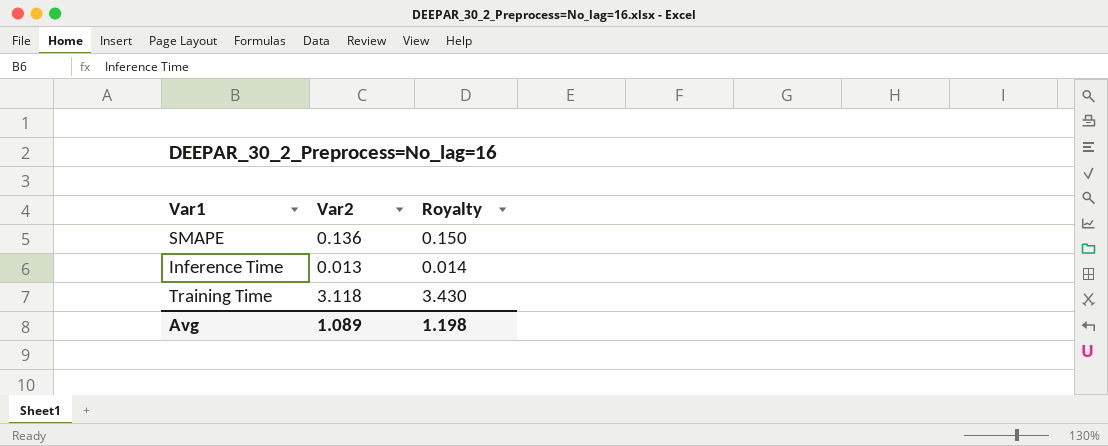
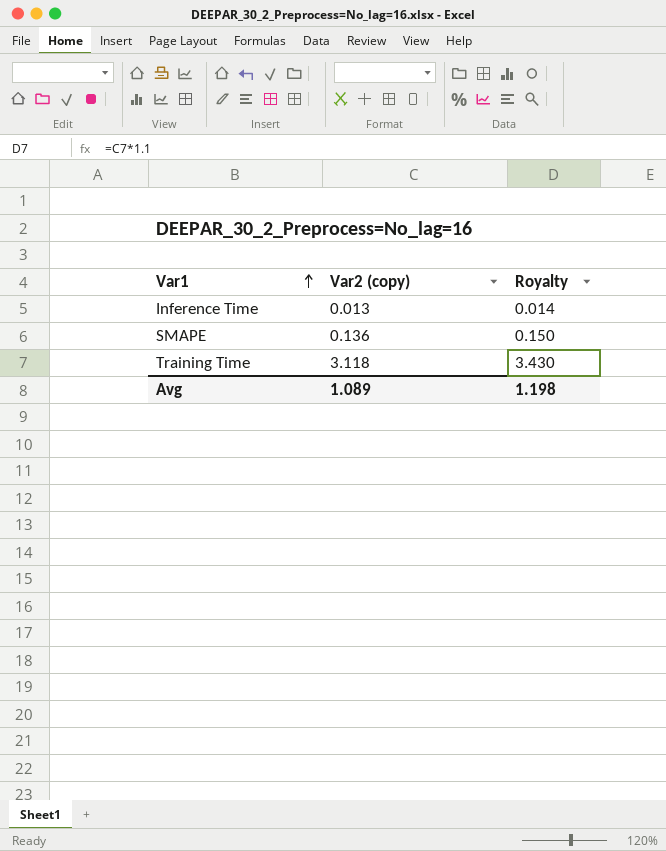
row order: none -> Var1 ascending
column name: Var2 -> Var2 (copy)

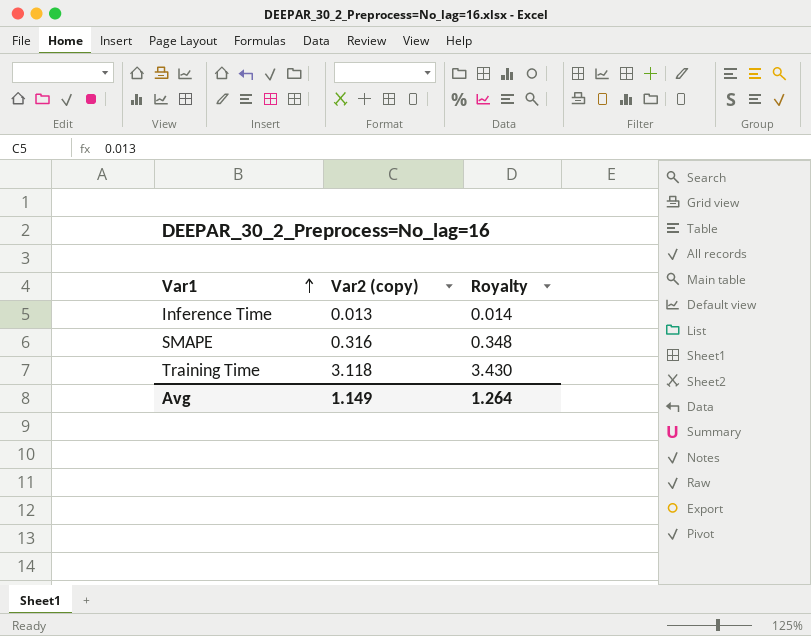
SMAPE | Var2 (copy): 0.136 -> 0.316
SMAPE | Royalty: 0.150 -> 0.348
Avg | Var2 (copy): 1.089 -> 1.149
Avg | Royalty: 1.198 -> 1.264

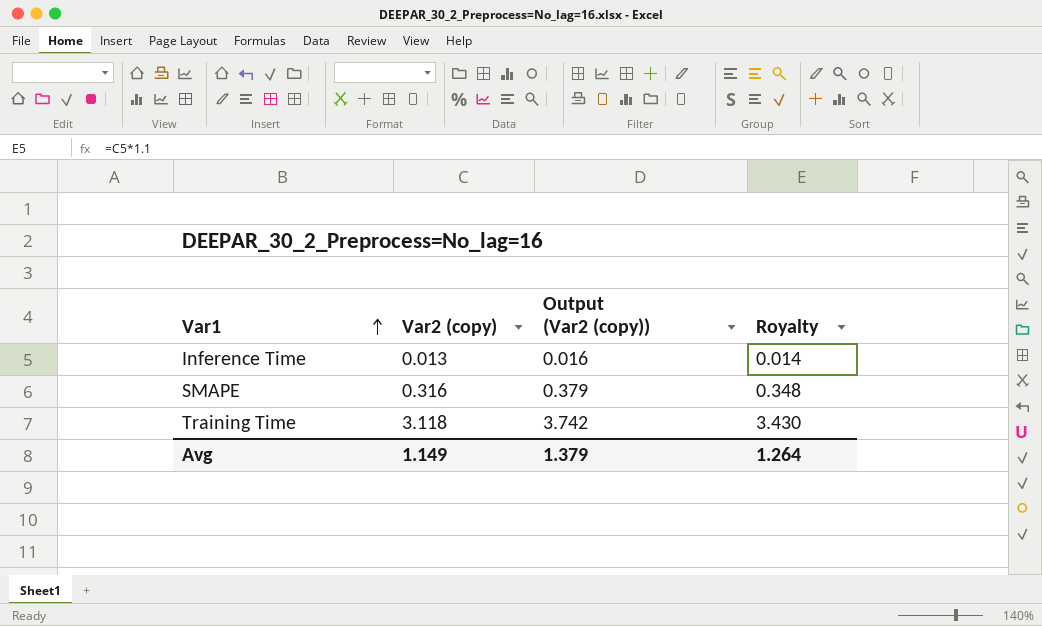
column Output (Var2 (copy)) | formula: none -> [Var2 (copy)] * 1.2

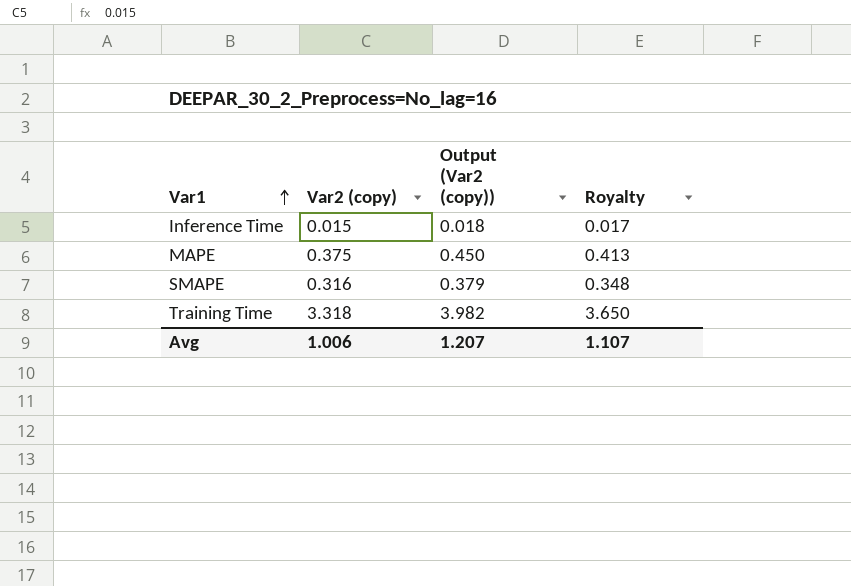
Inference Time | Var2 (copy): 0.013 -> 0.015
Inference Time | Output (Var2 (copy)): 0.016 -> 0.018
Inference Time | Royalty: 0.014 -> 0.017
row MAPE: none -> 0.375 | 0.450 | 0.413
Training Time | Var2 (copy): 3.118 -> 3.318
Training Time | Output (Var2 (copy)): 3.742 -> 3.982
Training Time | Royalty: 3.430 -> 3.650
Avg | Var2 (copy): 1.149 -> 1.006
Avg | Output (Var2 (copy)): 1.379 -> 1.207
Avg | Royalty: 1.264 -> 1.107

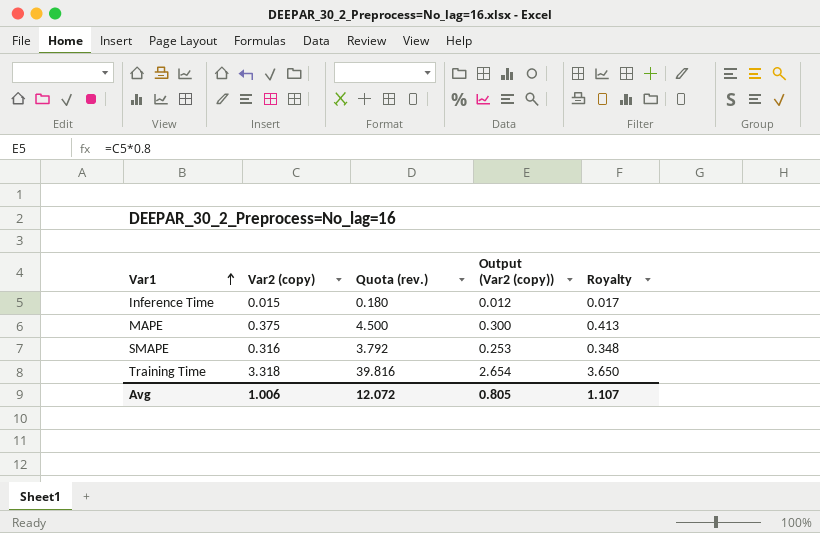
column Quota (rev.) | formula: none -> [Var2 (copy)] * 12
column Output (Var2 (copy)) | formula: [Var2 (copy)] * 1.2 -> [Var2 (copy)] * 0.8
Avg | Output (Var2 (copy)): 1.207 -> 0.805

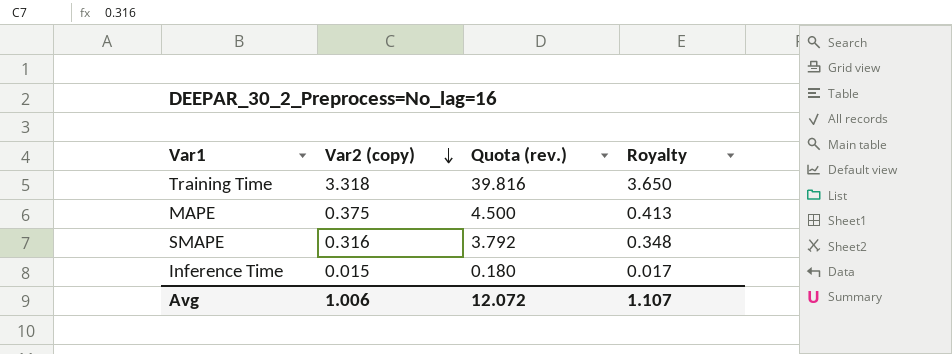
row order: Var1 ascending -> Var2 (copy) descending
column Output (Var2 (copy)) | formula: [Var2 (copy)] * 0.8 -> none

